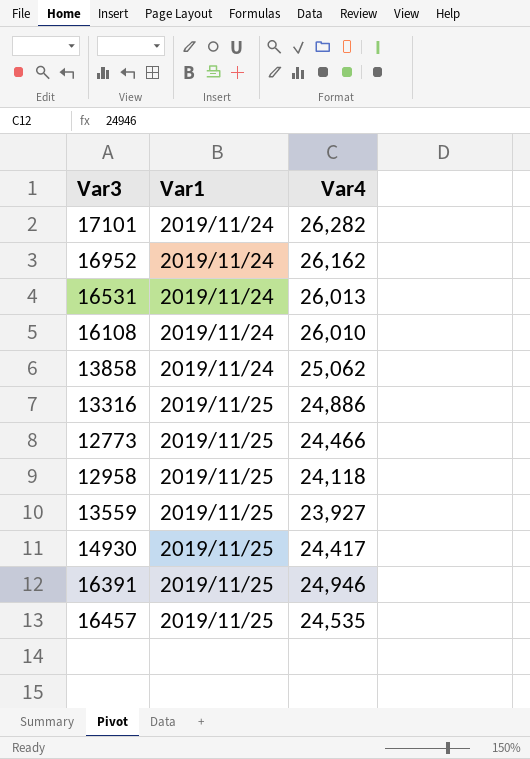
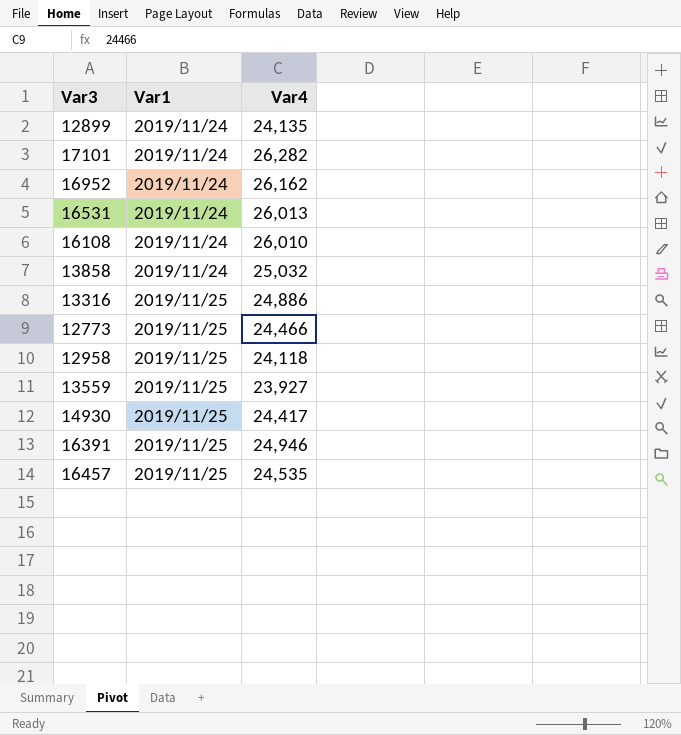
row 12899: none -> 2019/11/24 | 24,135
13858 | Var4: 25,062 -> 25,032

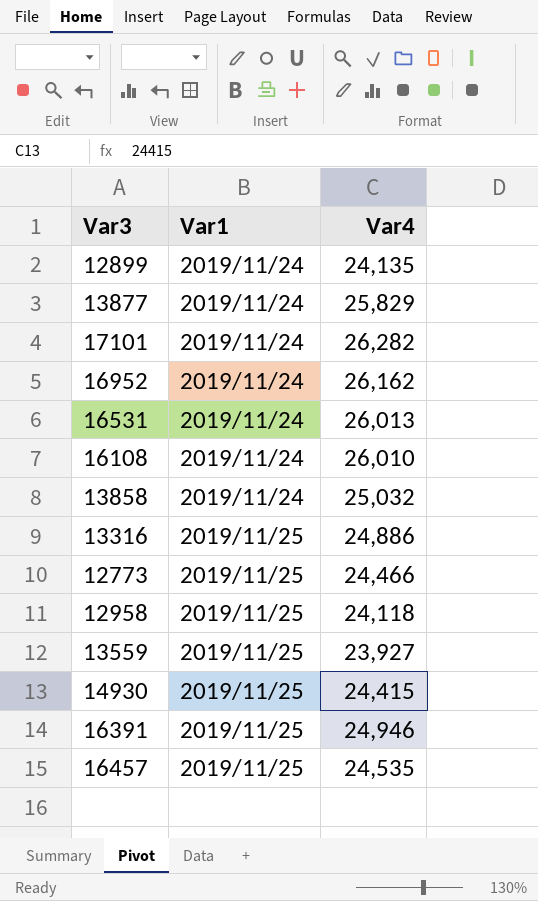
row 13877: none -> 2019/11/24 | 25,829
14930 | Var4: 24,417 -> 24,415

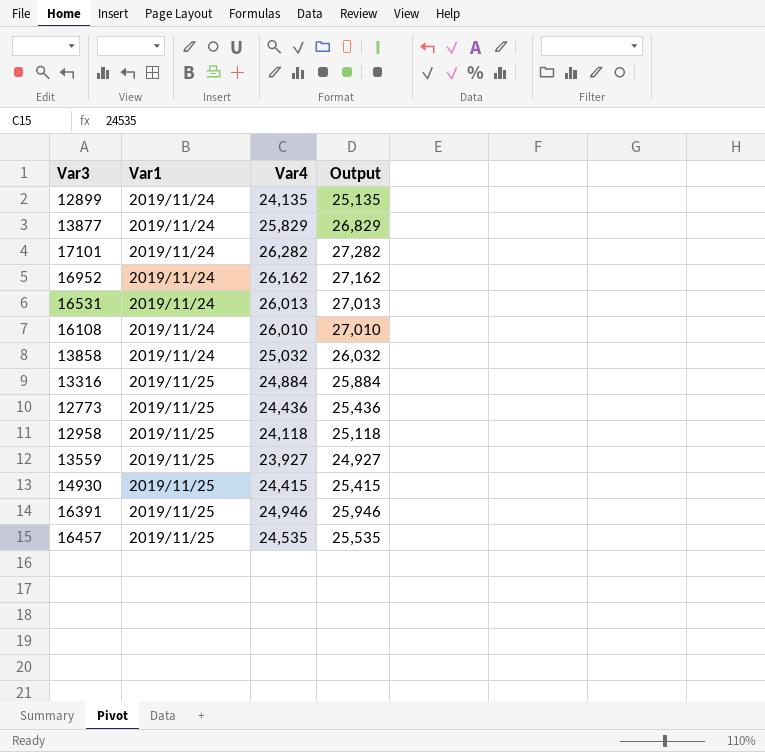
column Output | formula: none -> [Var4] + 1000
13316 | Var4: 24,886 -> 24,884
12773 | Var4: 24,466 -> 24,436

